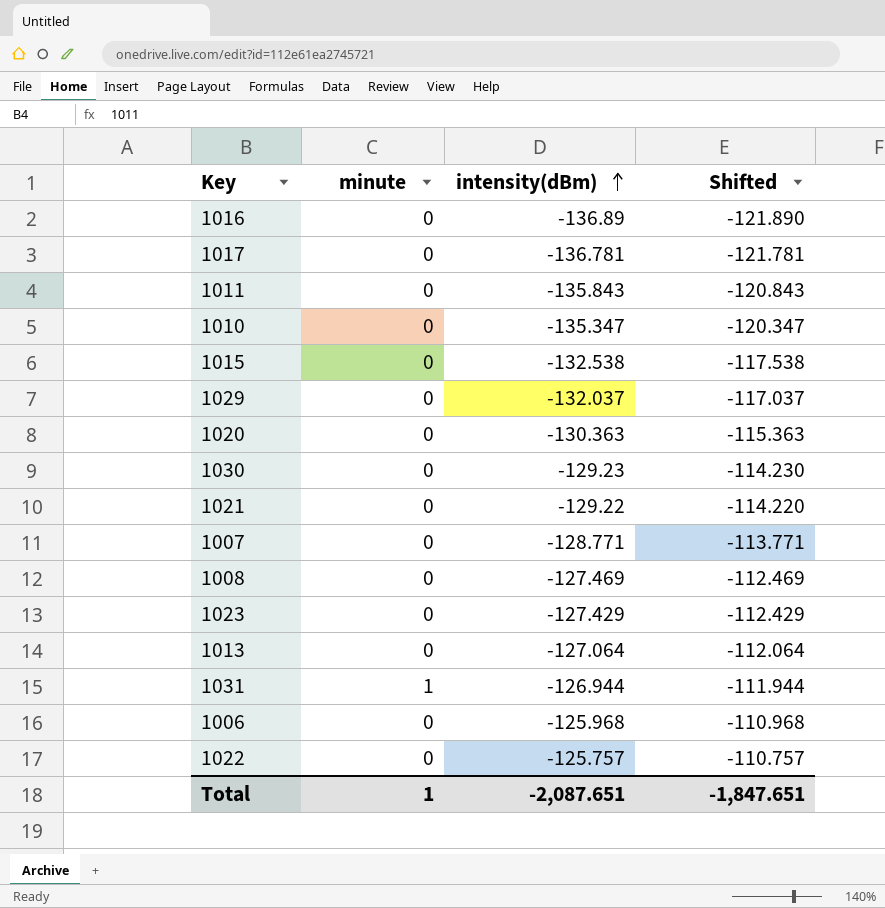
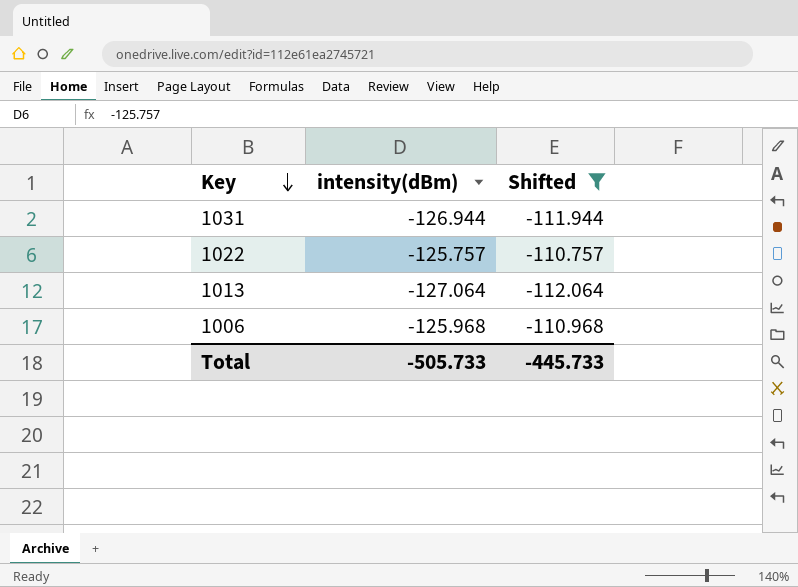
filter: none -> Shifted >= -112.064
row order: intensity(dBm) ascending -> Key descending
column minute | position: 2 -> none
Total | intensity(dBm): -2,087.651 -> -505.733
Total | Shifted: -1,847.651 -> -445.733

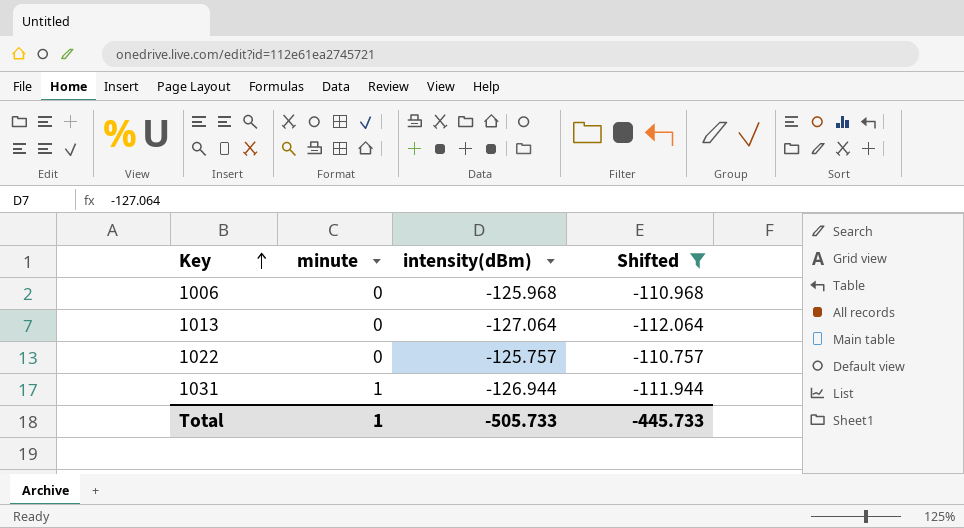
row order: Key descending -> Key ascending
column minute | position: none -> 2

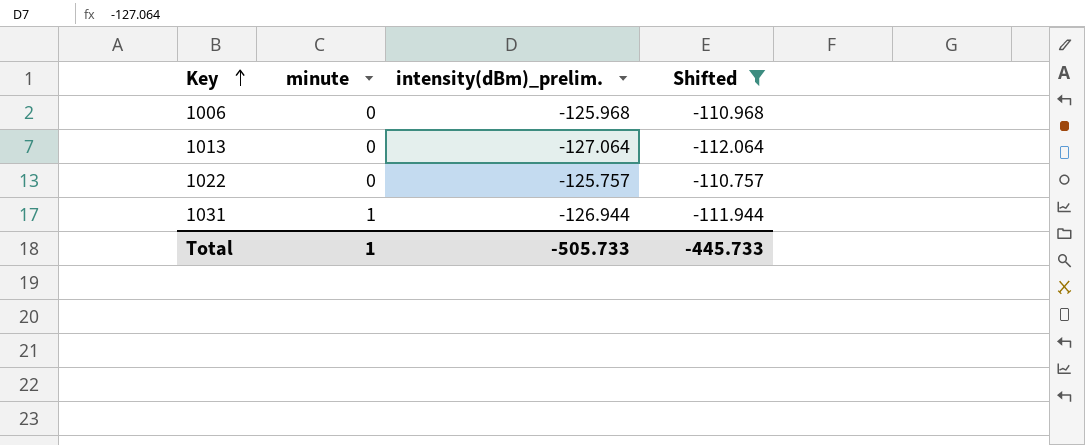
column name: intensity(dBm) -> intensity(dBm)_prelim.

